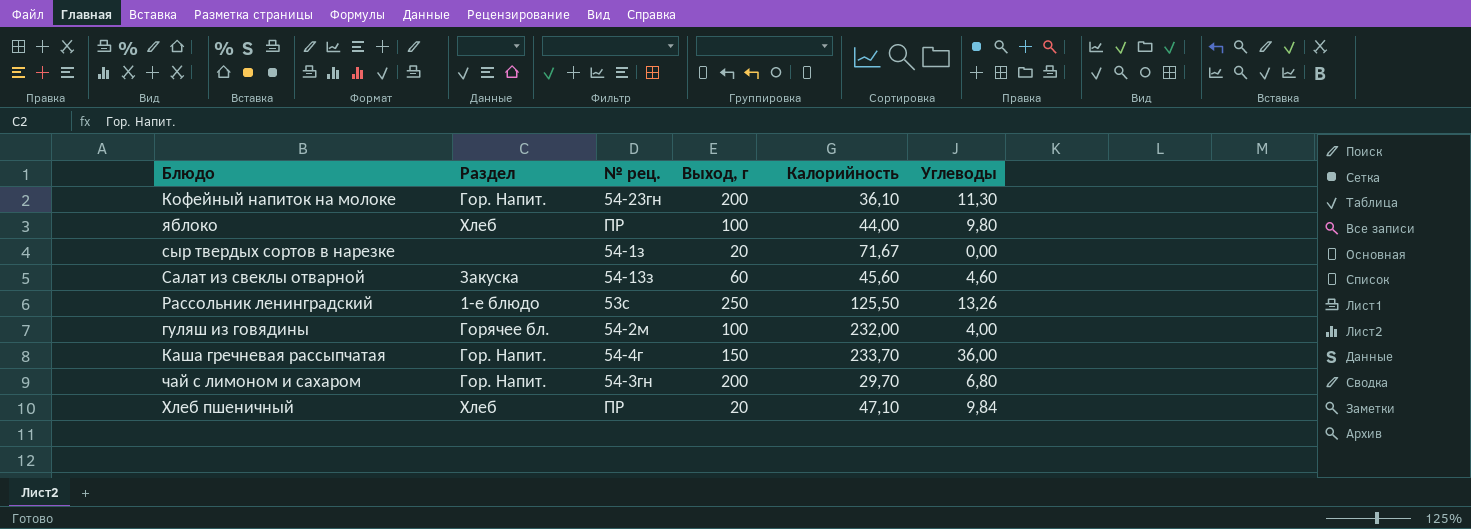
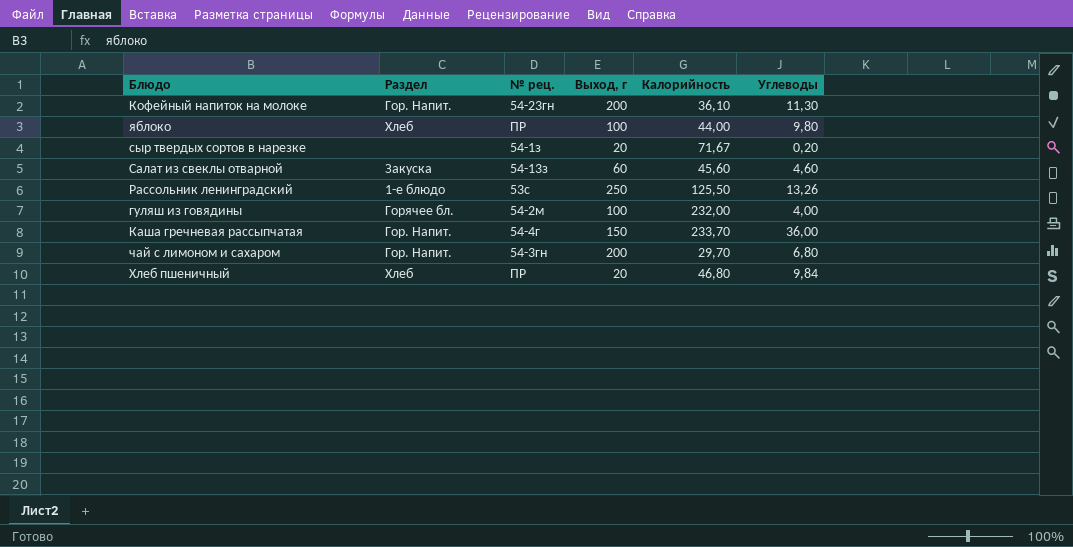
сыр твердых сортов в нарезке | Углеводы: 0,00 -> 0,20
Хлеб пшеничный | Калорийность: 47,10 -> 46,80

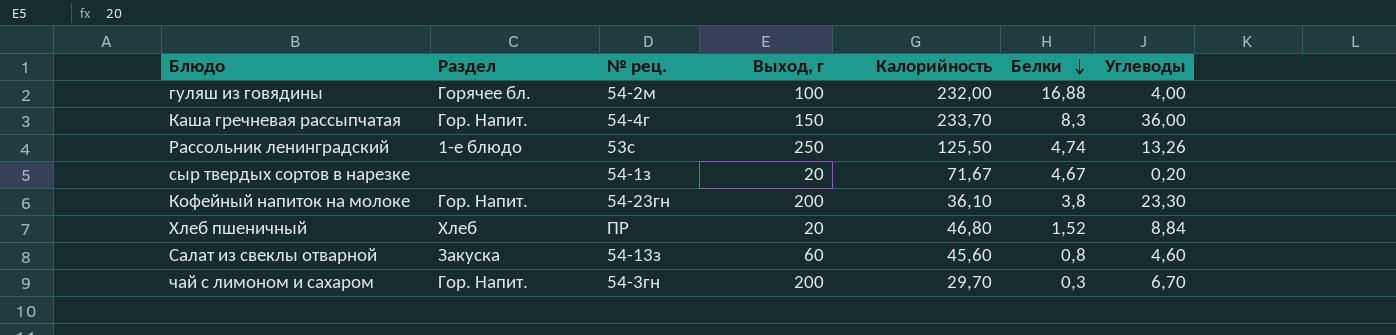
row order: none -> Белки descending
column Белки | position: none -> 6
row яблоко: Хлеб | ПР | 100 | 44,00 | 9,80 -> none
Кофейный напиток на молоке | Углеводы: 11,30 -> 23,30
Хлеб пшеничный | Углеводы: 9,84 -> 8,84
чай с лимоном и сахаром | Углеводы: 6,80 -> 6,70

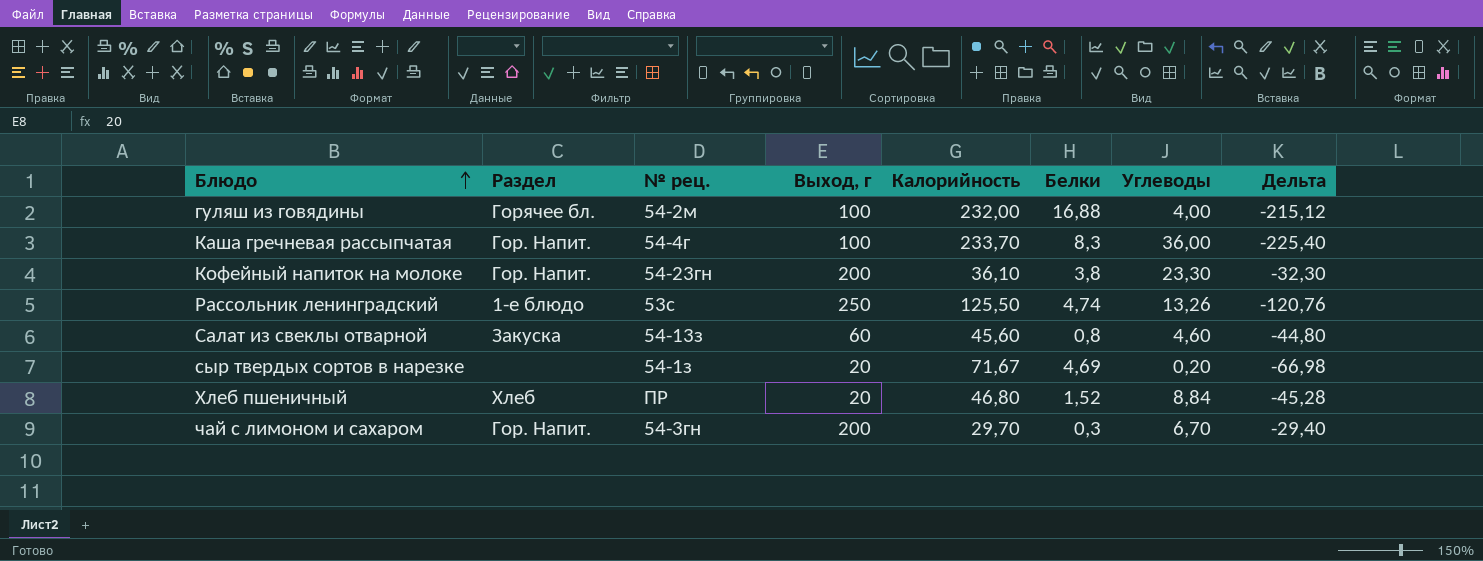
row order: Белки descending -> Блюдо ascending
column Дельта | formula: none -> [Белки] - [Калорийность]
Каша гречневая рассыпчатая | Выход, г: 150 -> 100
сыр твердых сортов в нарезке | Белки: 4,67 -> 4,69

